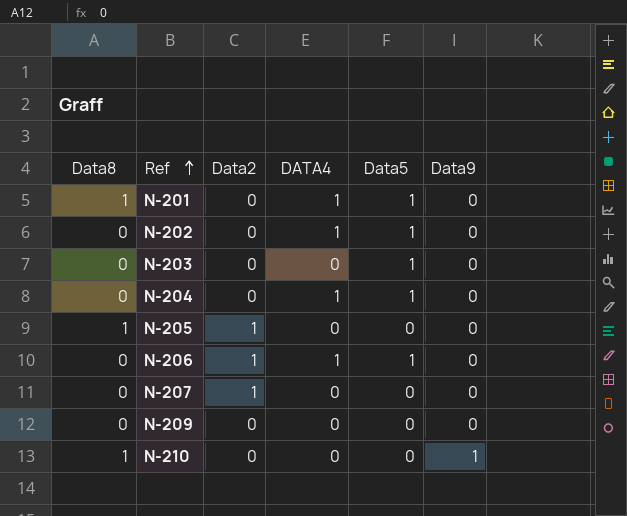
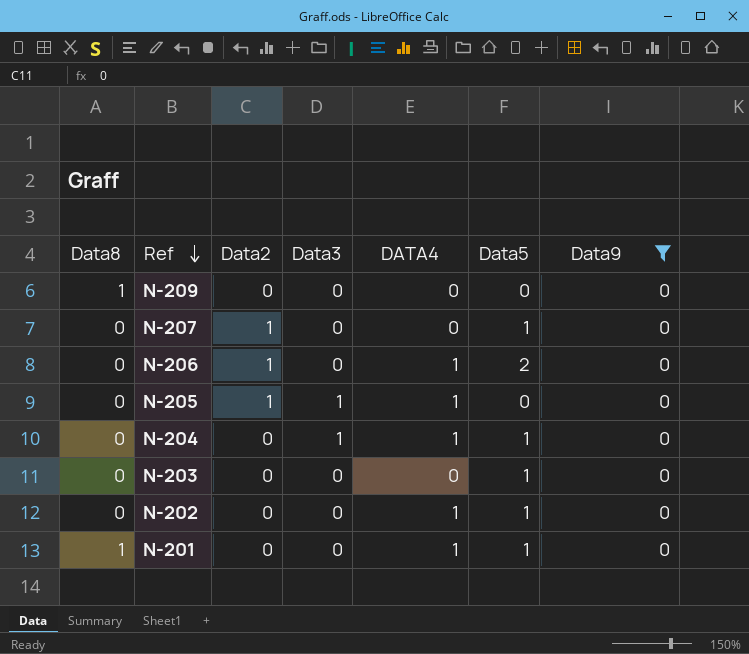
filter: none -> Data9 = 0
row order: Ref ascending -> Ref descending
column Data3 | position: none -> 4
N-209 | Data8: 0 -> 1
N-207 | Data5: 0 -> 1
N-206 | Data5: 1 -> 2
N-205 | Data8: 1 -> 0
N-205 | DATA4: 0 -> 1

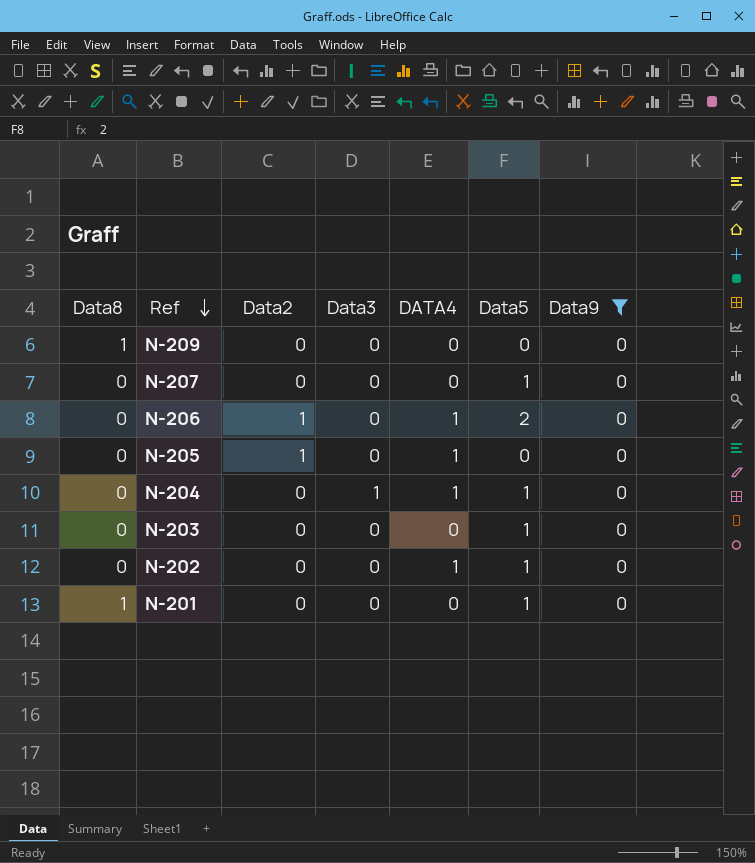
N-207 | Data2: 1 -> 0
N-205 | Data3: 1 -> 0
N-201 | DATA4: 1 -> 0

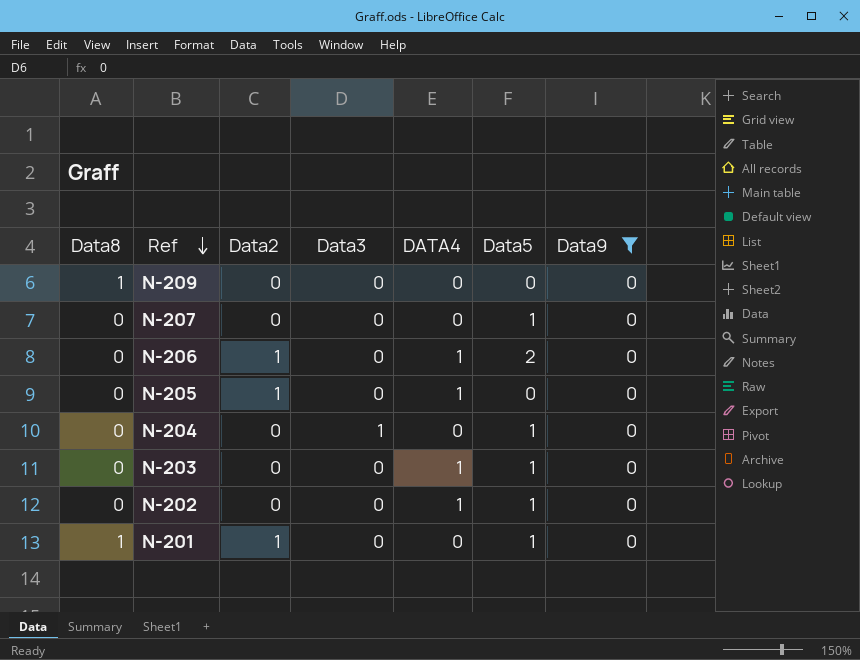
N-204 | DATA4: 1 -> 0
N-203 | DATA4: 0 -> 1
N-201 | Data2: 0 -> 1

